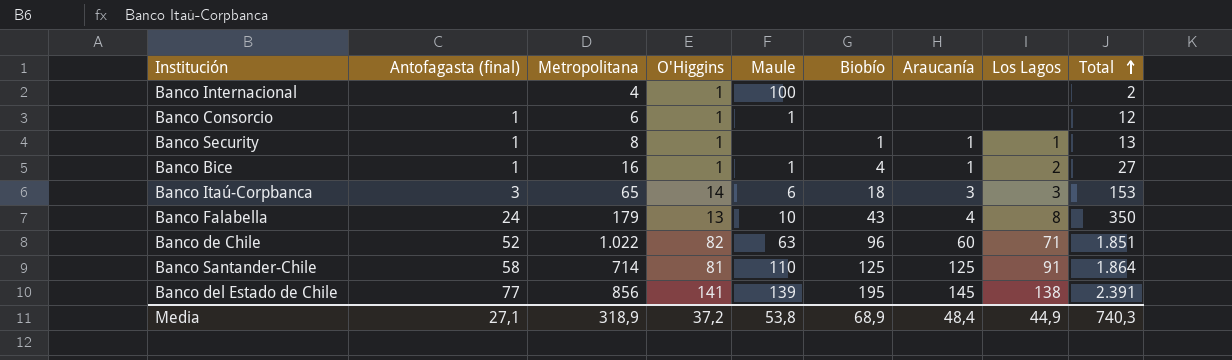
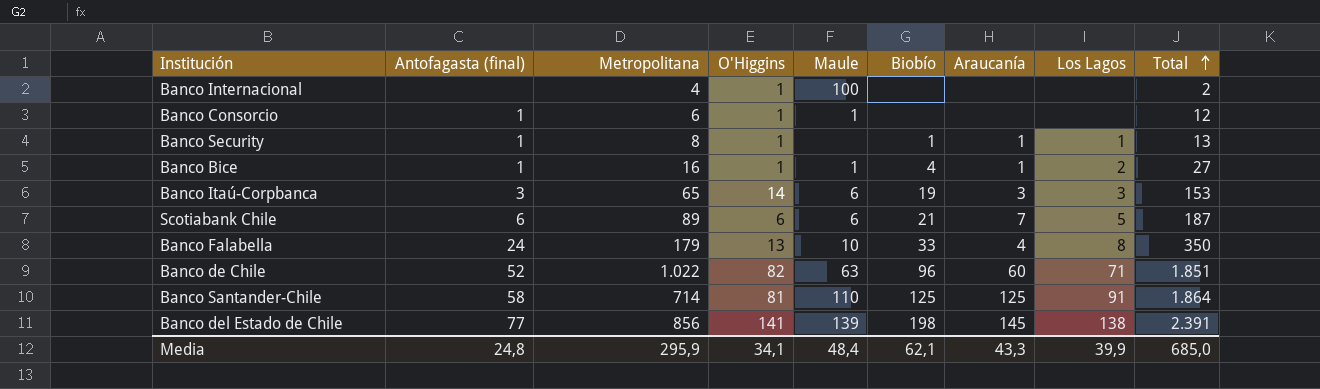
Banco Itaú-Corpbanca | Biobío: 18 -> 19
row Scotiabank Chile: none -> 6 | 89 | 6 | 6 | 21 | 7 | 5 | 187
Banco Falabella | Biobío: 43 -> 33
Banco del Estado de Chile | Biobío: 195 -> 198
Media | Antofagasta (final): 27,1 -> 24,8
Media | Metropolitana: 318,9 -> 295,9
Media | O'Higgins: 37,2 -> 34,1
Media | Maule: 53,8 -> 48,4
Media | Biobío: 68,9 -> 62,1
Media | Araucanía: 48,4 -> 43,3
Media | Los Lagos: 44,9 -> 39,9
Media | Total: 740,3 -> 685,0

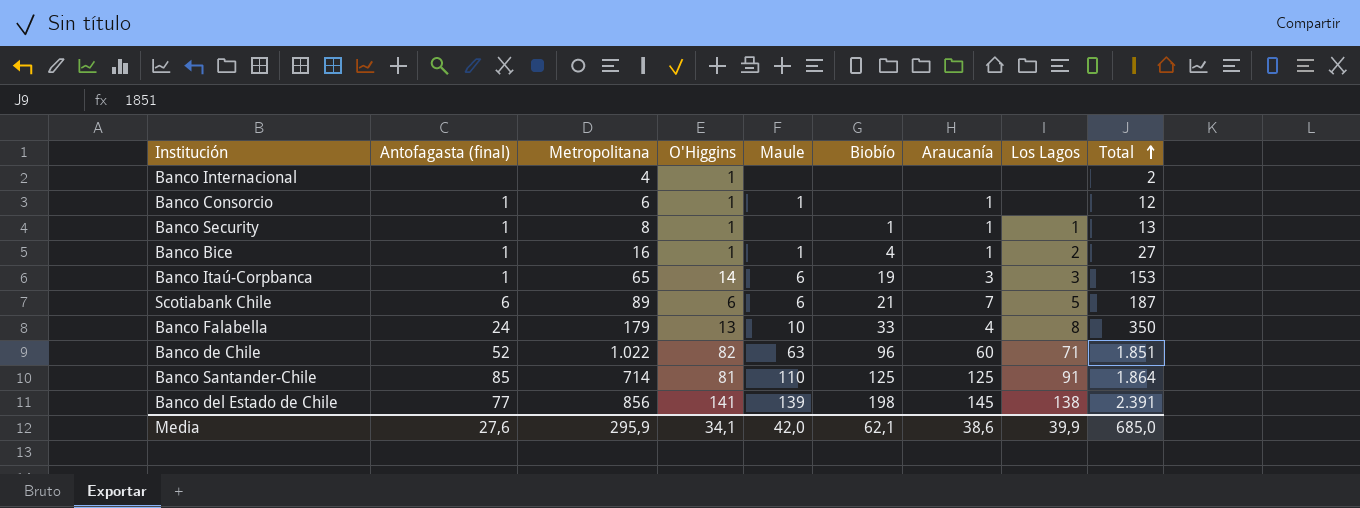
Banco Internacional | Maule: 100 -> none
Banco Consorcio | Araucanía: none -> 1
Banco Itaú-Corpbanca | Antofagasta (final): 3 -> 1
Banco Santander-Chile | Antofagasta (final): 58 -> 85
Media | Antofagasta (final): 24,8 -> 27,6
Media | Maule: 48,4 -> 42,0
Media | Araucanía: 43,3 -> 38,6

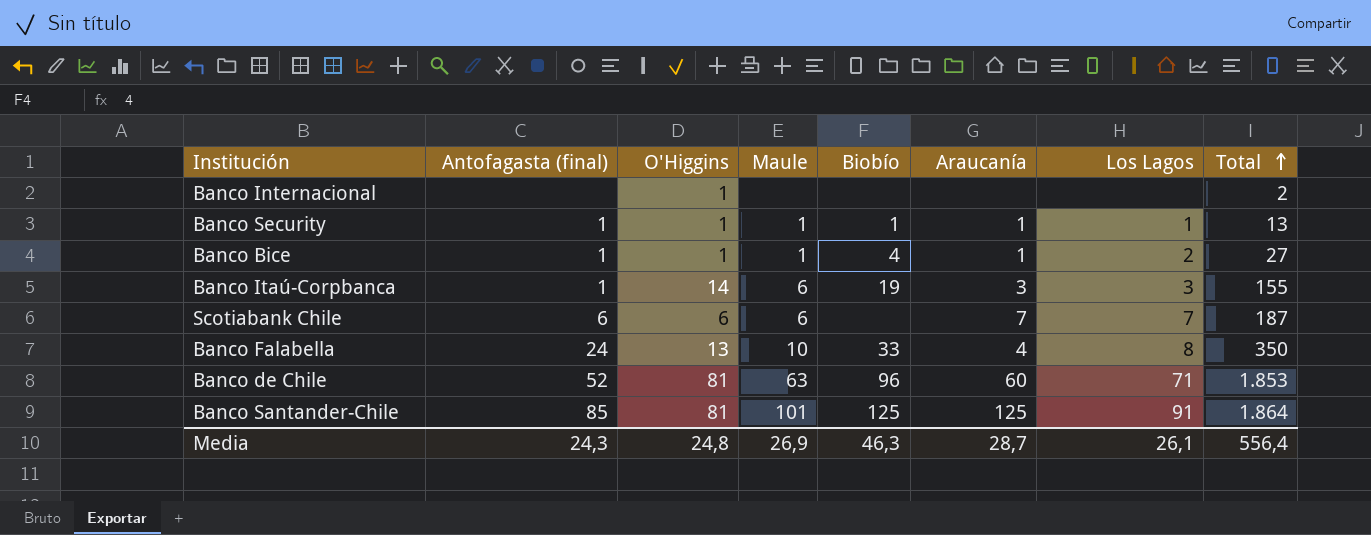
column Metropolitana | position: 3 -> none
row Banco Consorcio: 1 | 6 | 1 | 1 | none | 1 | none | 12 -> none
row Banco del Estado de Chile: 77 | 856 | 141 | 139 | 198 | 145 | 138 | 2.391 -> none
Banco Security | Maule: none -> 1
Banco Itaú-Corpbanca | Total: 153 -> 155
Scotiabank Chile | Biobío: 21 -> none
Scotiabank Chile | Los Lagos: 5 -> 7
Banco de Chile | O'Higgins: 82 -> 81
Banco de Chile | Total: 1.851 -> 1.853
Banco Santander-Chile | Maule: 110 -> 101
Media | Antofagasta (final): 27,6 -> 24,3
Media | O'Higgins: 34,1 -> 24,8
Media | Maule: 42,0 -> 26,9
Media | Biobío: 62,1 -> 46,3
Media | Araucanía: 38,6 -> 28,7
Media | Los Lagos: 39,9 -> 26,1
Media | Total: 685,0 -> 556,4

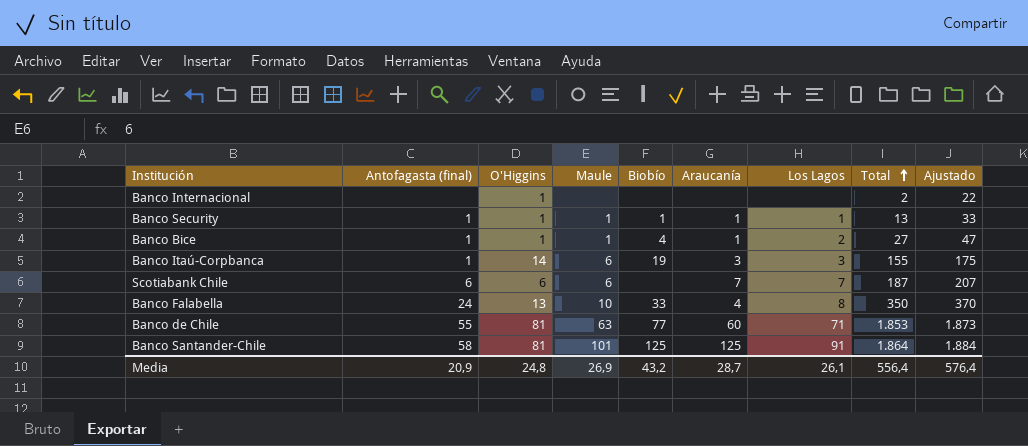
column Ajustado | formula: none -> [Total] + 20
Banco de Chile | Antofagasta (final): 52 -> 55
Banco de Chile | Biobío: 96 -> 77
Banco Santander-Chile | Antofagasta (final): 85 -> 58
Media | Antofagasta (final): 24,3 -> 20,9
Media | Biobío: 46,3 -> 43,2

